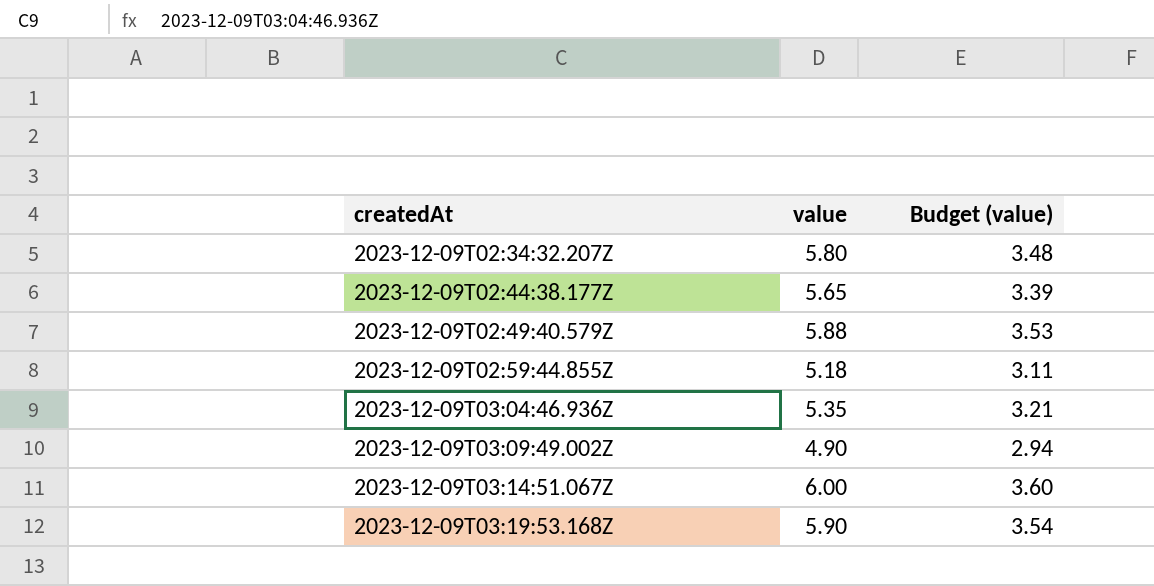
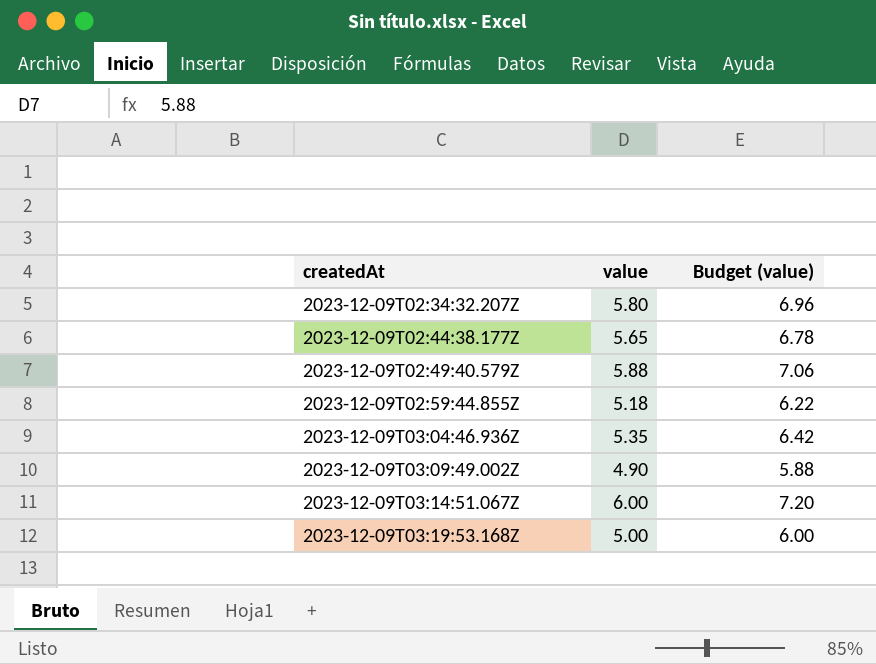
column Budget (value) | formula: [value] * 0.6 -> [value] * 1.2
2023-12-09T03:19:53.168Z | value: 5.90 -> 5.00

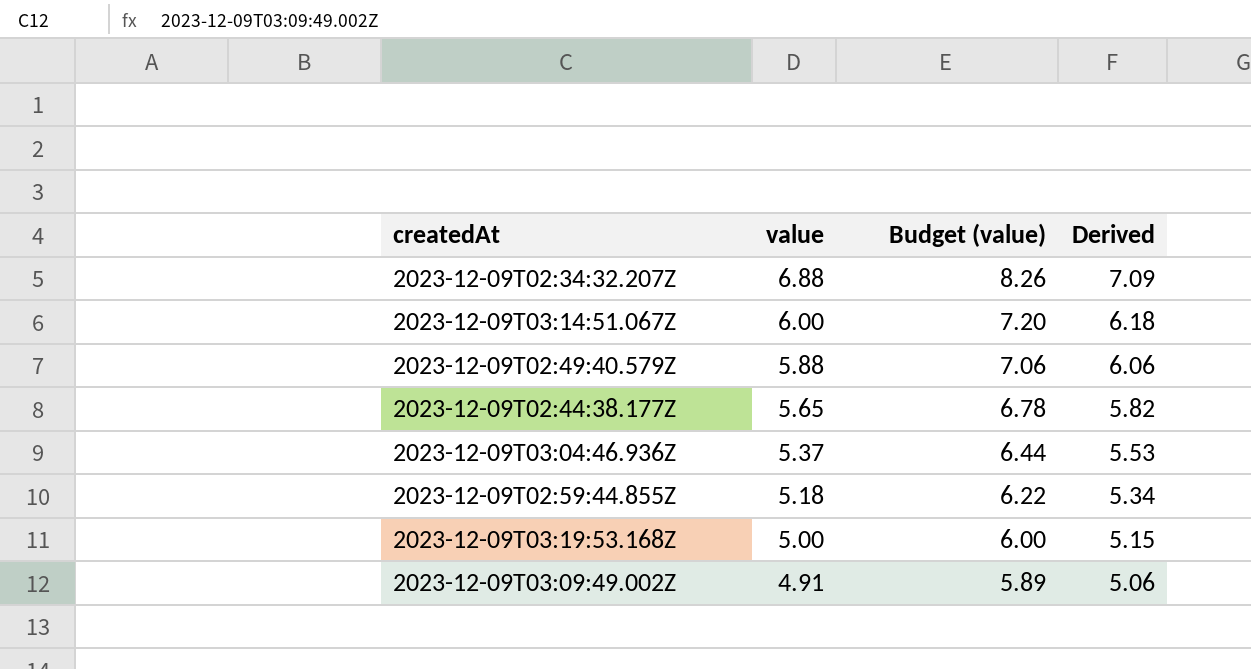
row order: createdAt ascending -> value descending
column Derived | formula: none -> [value] * 1.03
2023-12-09T02:34:32.207Z | value: 5.80 -> 6.88
2023-12-09T02:34:32.207Z | Budget (value): 6.96 -> 8.26
2023-12-09T03:04:46.936Z | value: 5.35 -> 5.37
2023-12-09T03:04:46.936Z | Budget (value): 6.42 -> 6.44
2023-12-09T03:09:49.002Z | value: 4.90 -> 4.91
2023-12-09T03:09:49.002Z | Budget (value): 5.88 -> 5.89

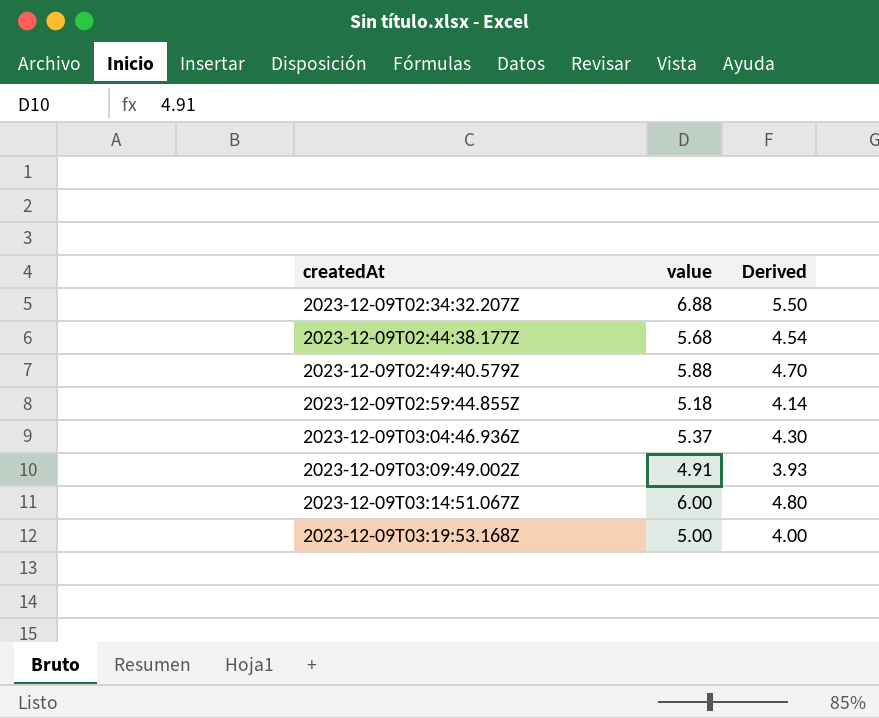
row order: value descending -> createdAt ascending
column Budget (value) | formula: [value] * 1.2 -> none
column Derived | formula: [value] * 1.03 -> [value] * 0.8
2023-12-09T02:44:38.177Z | value: 5.65 -> 5.68

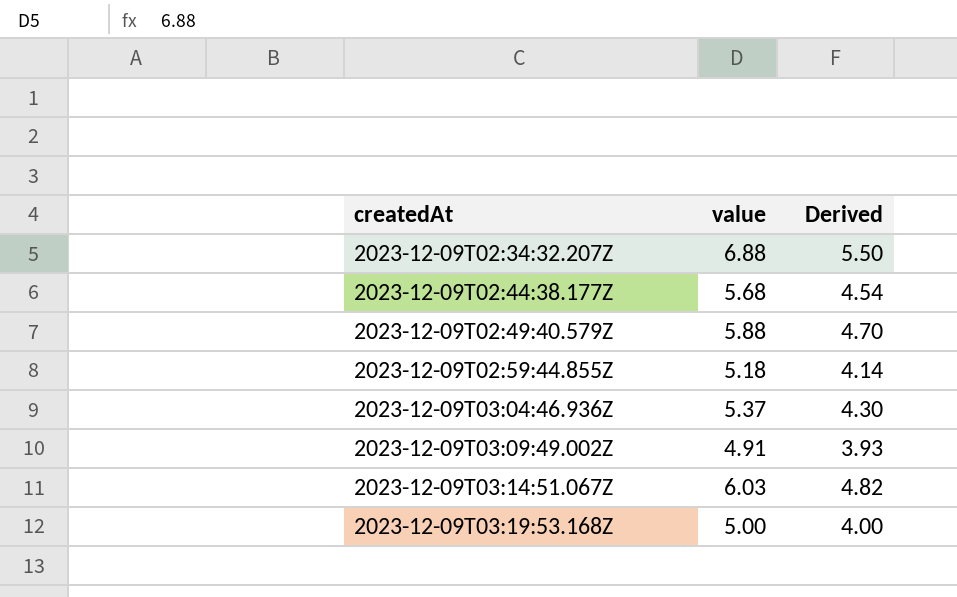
2023-12-09T03:14:51.067Z | value: 6.00 -> 6.03
2023-12-09T03:14:51.067Z | Derived: 4.80 -> 4.82

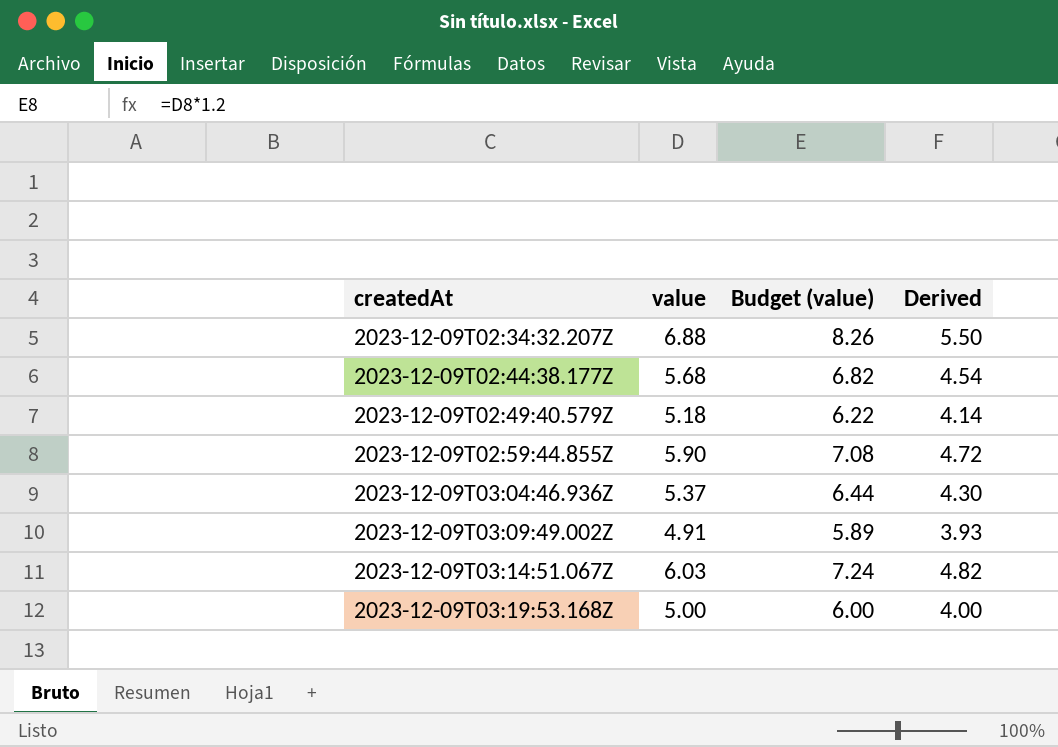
column Budget (value) | formula: none -> [value] * 1.2
2023-12-09T02:49:40.579Z | value: 5.88 -> 5.18
2023-12-09T02:49:40.579Z | Derived: 4.70 -> 4.14
2023-12-09T02:59:44.855Z | value: 5.18 -> 5.90
2023-12-09T02:59:44.855Z | Derived: 4.14 -> 4.72

